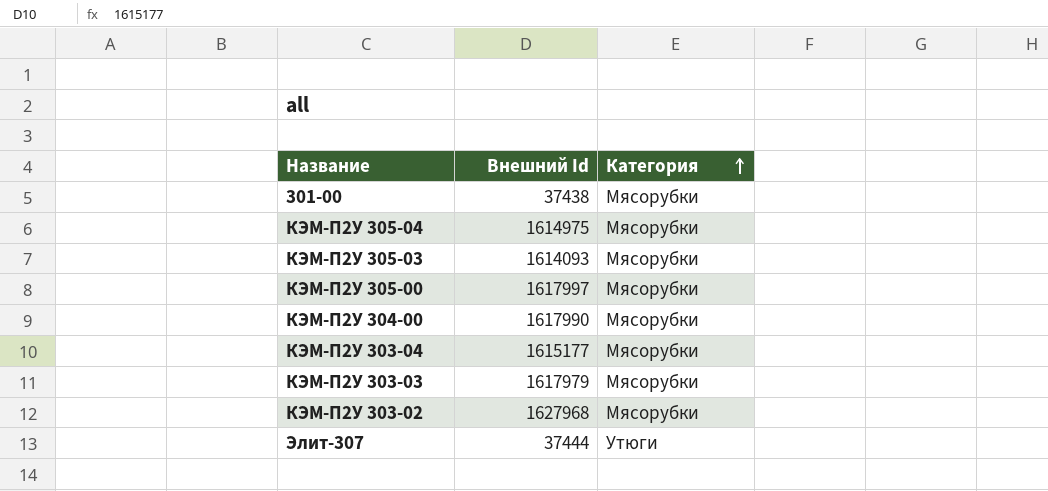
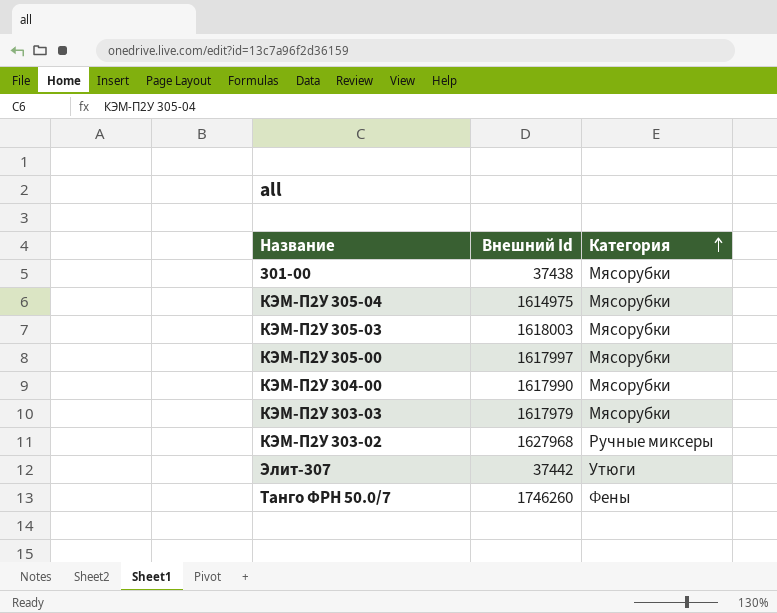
row КЭМ-П2У 303-04: 1615177 | Мясорубки -> none
КЭМ-П2У 305-03 | Внешний Id: 1614093 -> 1618003
КЭМ-П2У 303-02 | Категория: Мясорубки -> Ручные миксеры
Элит-307 | Внешний Id: 37444 -> 37442
row Танго ФРН 50.0/7: none -> 1746260 | Фены

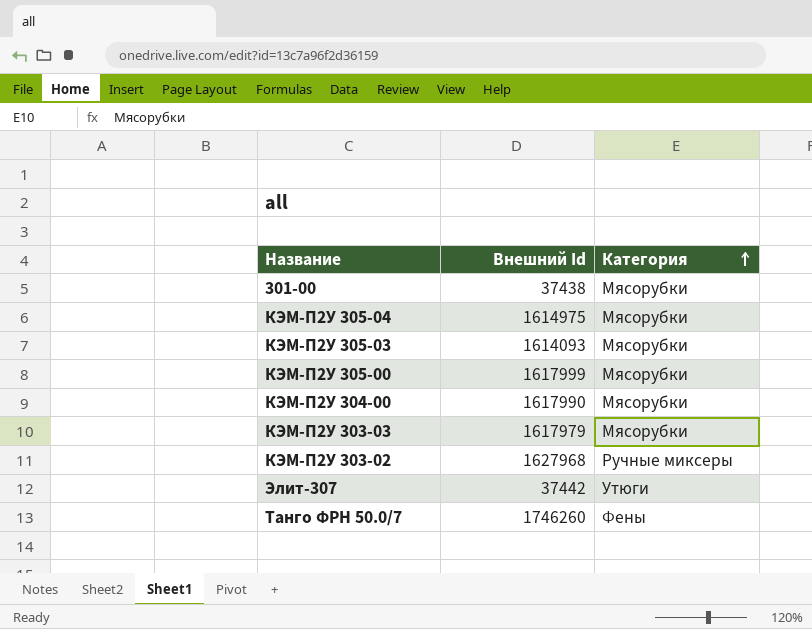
КЭМ-П2У 305-03 | Внешний Id: 1618003 -> 1614093
КЭМ-П2У 305-00 | Внешний Id: 1617997 -> 1617999

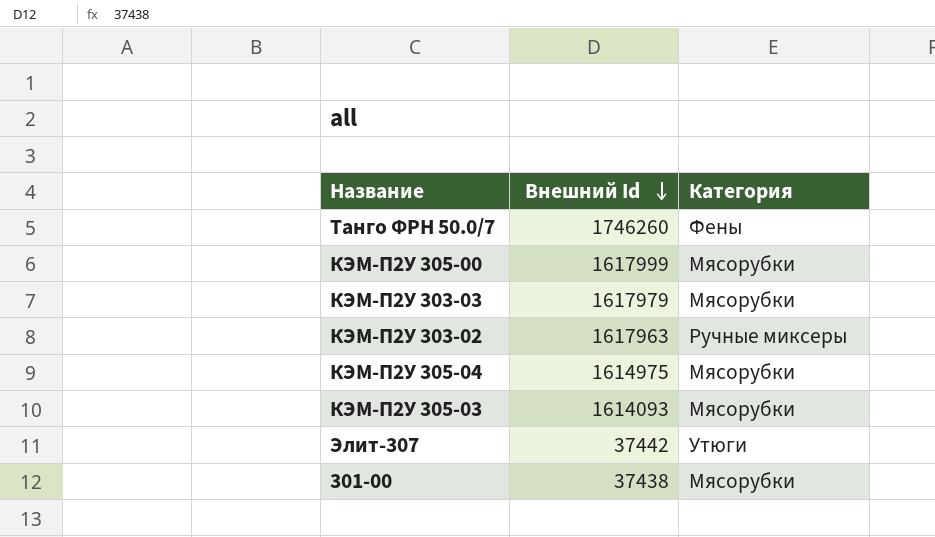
row order: Категория ascending -> Внешний Id descending
row КЭМ-П2У 304-00: 1617990 | Мясорубки -> none
КЭМ-П2У 303-02 | Внешний Id: 1627968 -> 1617963

